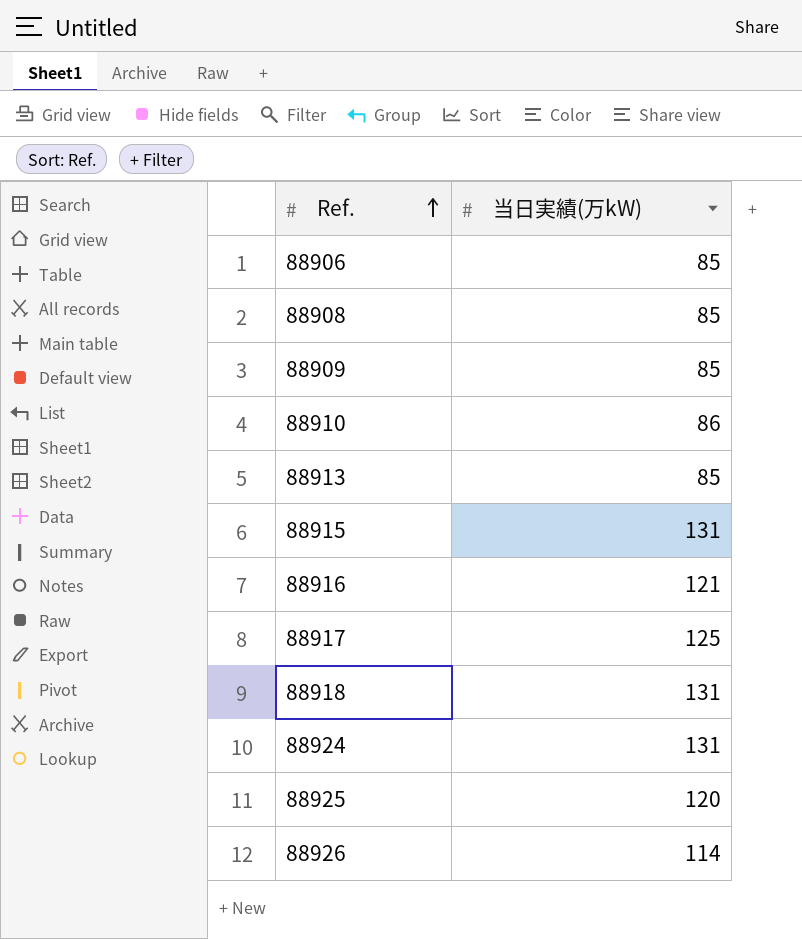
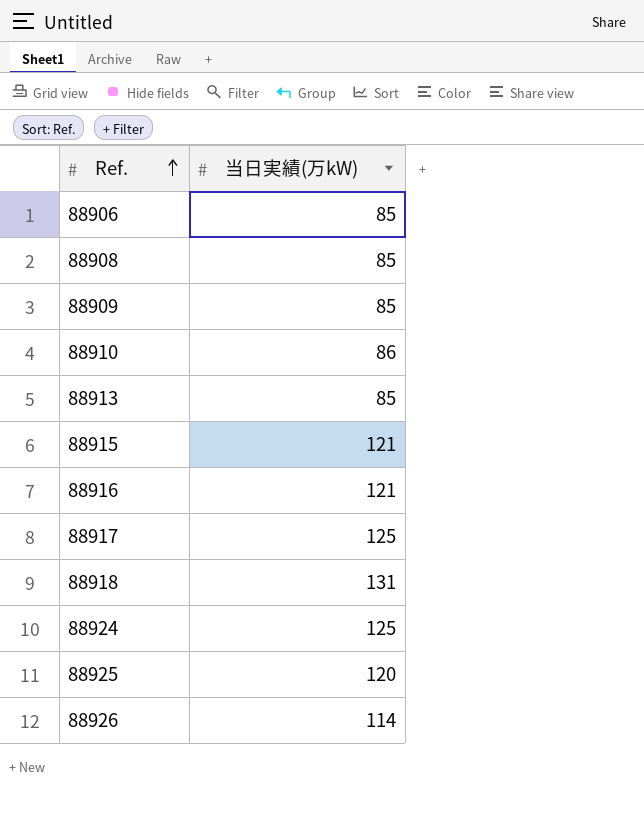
88915 | 当日実績(万kW): 131 -> 121
88924 | 当日実績(万kW): 131 -> 125

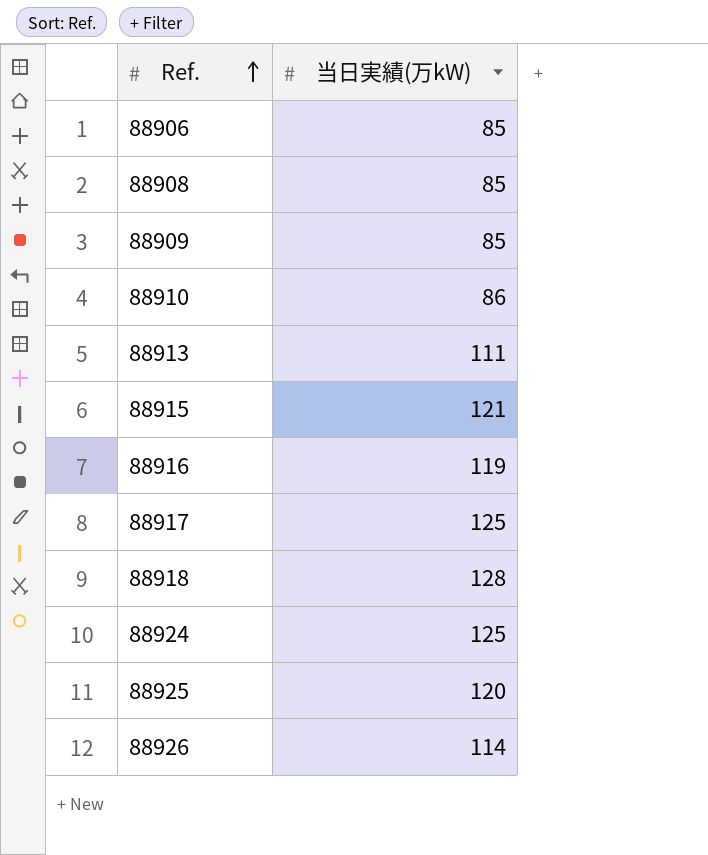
88913 | 当日実績(万kW): 85 -> 111
88916 | 当日実績(万kW): 121 -> 119
88918 | 当日実績(万kW): 131 -> 128

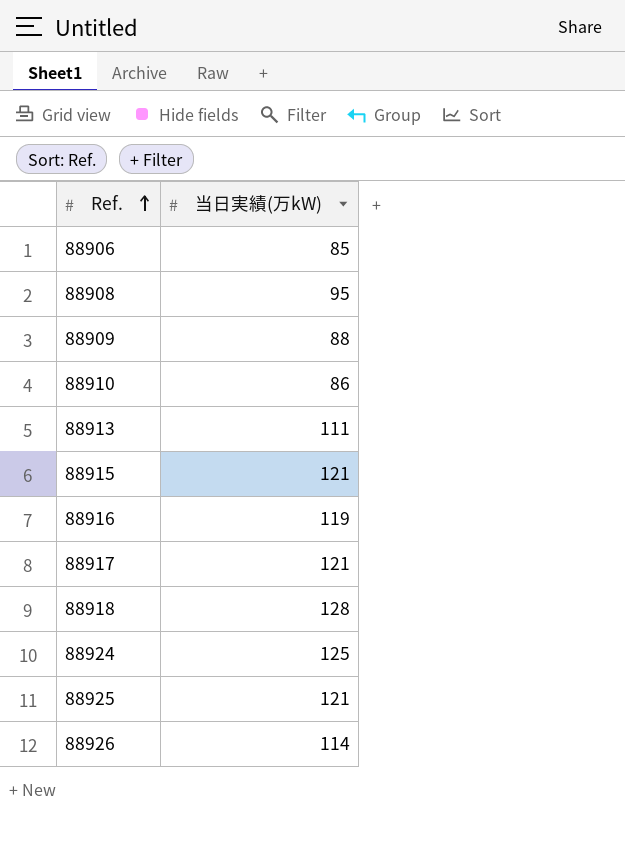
88908 | 当日実績(万kW): 85 -> 95
88909 | 当日実績(万kW): 85 -> 88
88917 | 当日実績(万kW): 125 -> 121
88925 | 当日実績(万kW): 120 -> 121

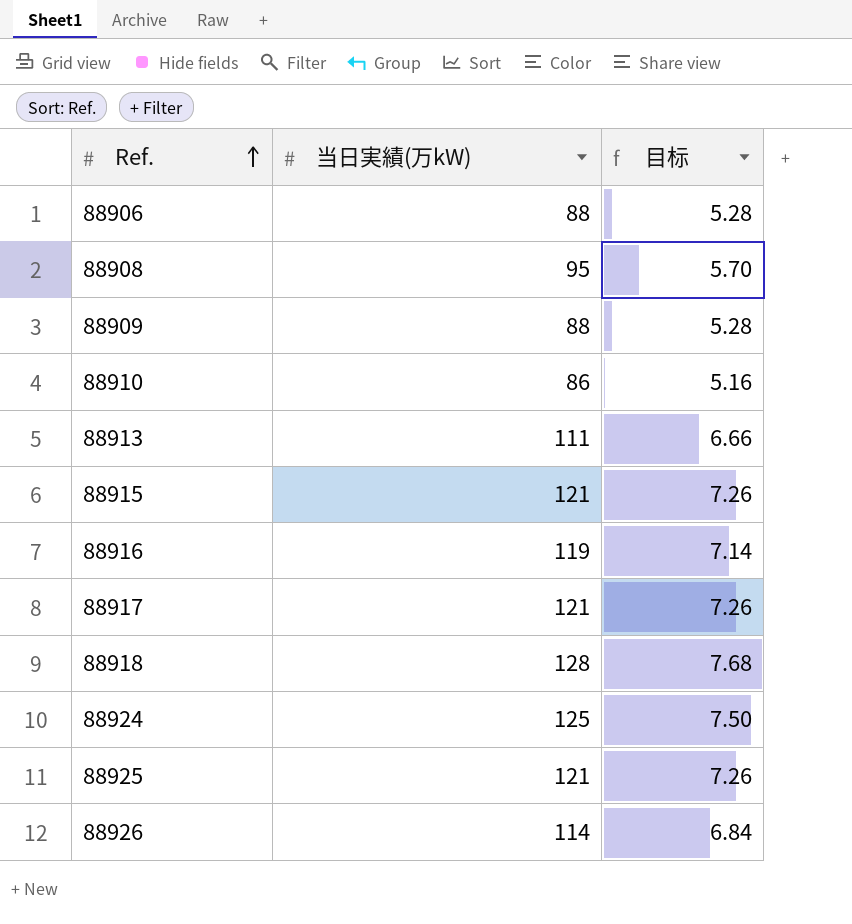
column 目标 | formula: none -> [当日実績(万kW)] * 0.06
88906 | 当日実績(万kW): 85 -> 88

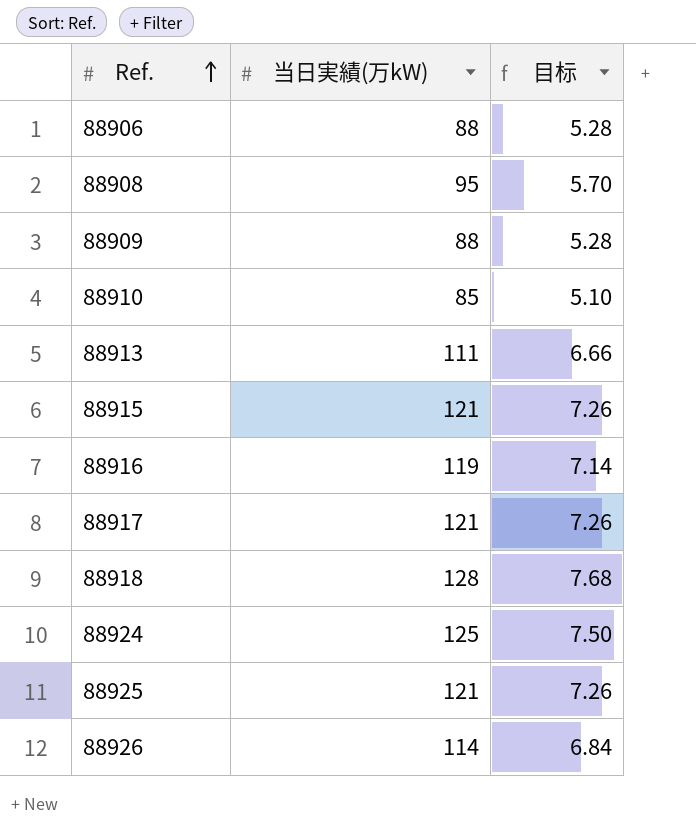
88910 | 当日実績(万kW): 86 -> 85
88910 | 目标: 5.16 -> 5.10

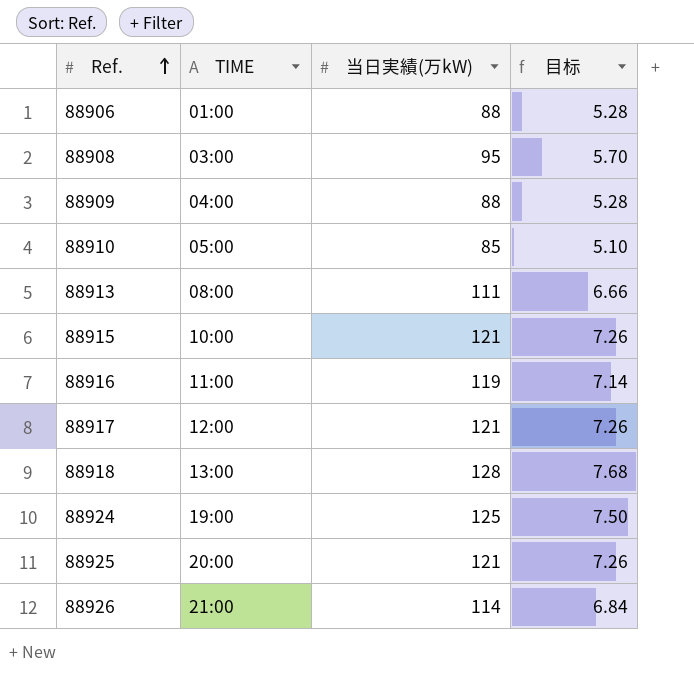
column TIME | position: none -> 2

